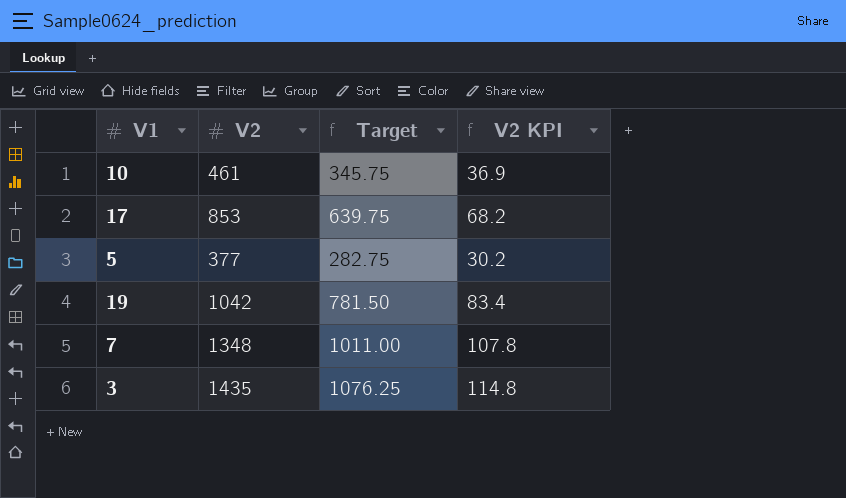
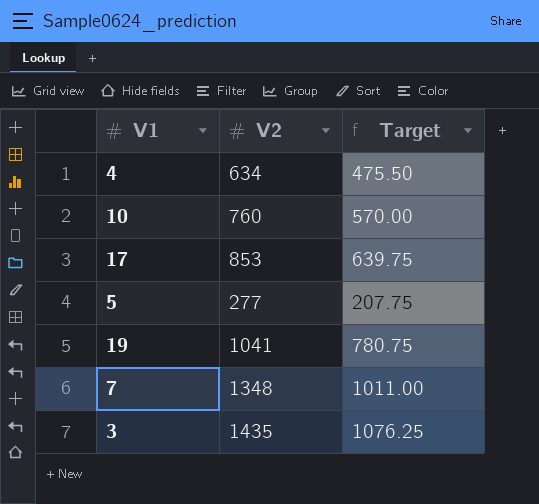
column V2 KPI | formula: [V2] * 0.08 -> none
row 4: none -> 634 | 475.50
10 | V2: 461 -> 760
10 | Target: 345.75 -> 570.00
5 | V2: 377 -> 277
5 | Target: 282.75 -> 207.75
19 | V2: 1042 -> 1041
19 | Target: 781.50 -> 780.75

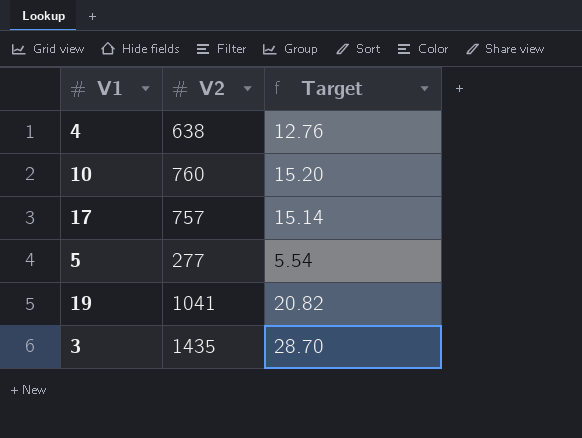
column Target | formula: [V2] * 0.75 -> [V2] * 0.02
row 7: 1348 | 1011.00 -> none
4 | V2: 634 -> 638
17 | V2: 853 -> 757

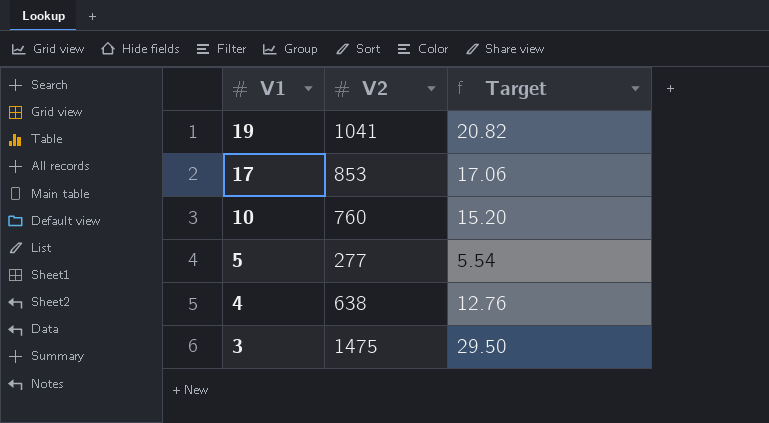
row order: none -> V1 descending
17 | V2: 757 -> 853
17 | Target: 15.14 -> 17.06
3 | V2: 1435 -> 1475
3 | Target: 28.70 -> 29.50

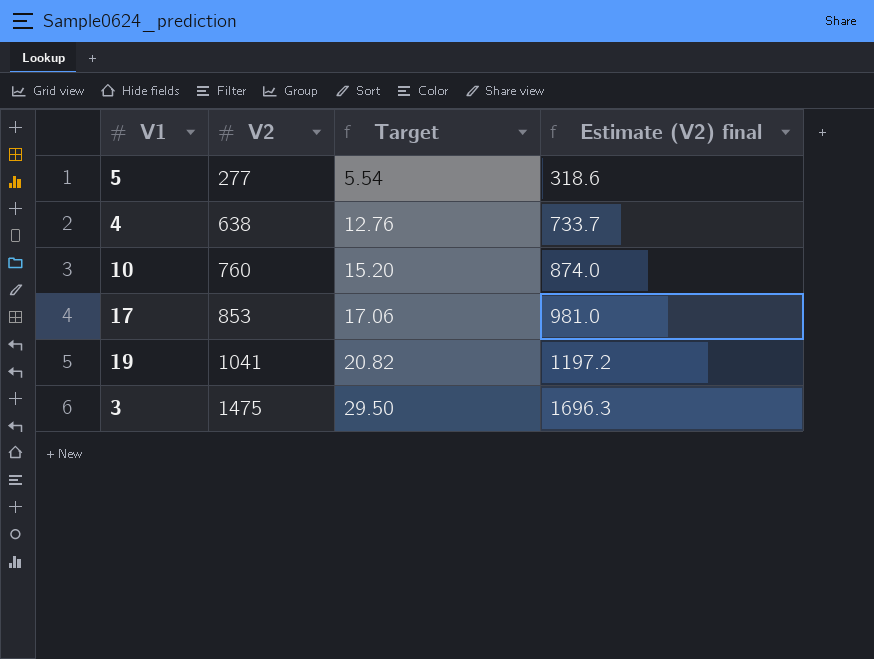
row order: V1 descending -> V2 ascending
column Estimate (V2) final | formula: none -> [V2] * 1.15

